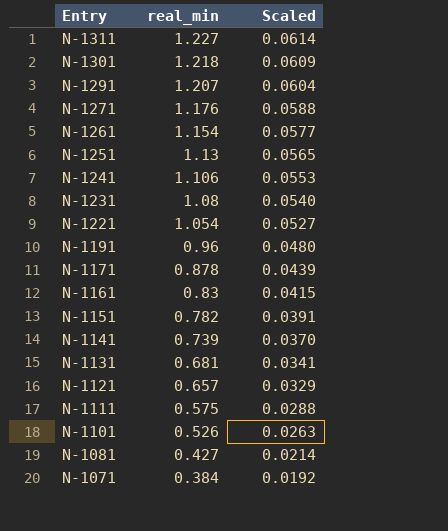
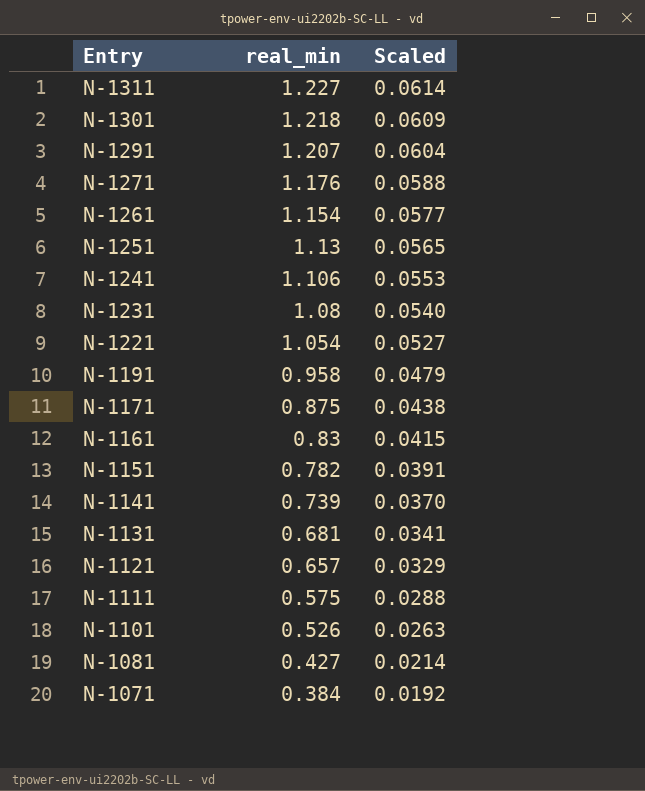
N-1191 | real_min: 0.96 -> 0.958
N-1191 | Scaled: 0.0480 -> 0.0479
N-1171 | real_min: 0.878 -> 0.875
N-1171 | Scaled: 0.0439 -> 0.0438

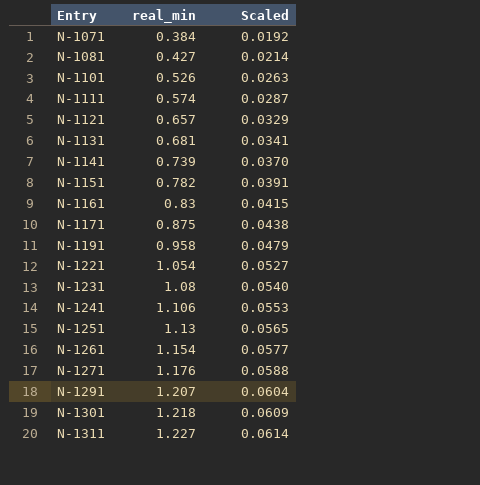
row order: Entry descending -> Entry ascending
N-1111 | real_min: 0.575 -> 0.574
N-1111 | Scaled: 0.0288 -> 0.0287

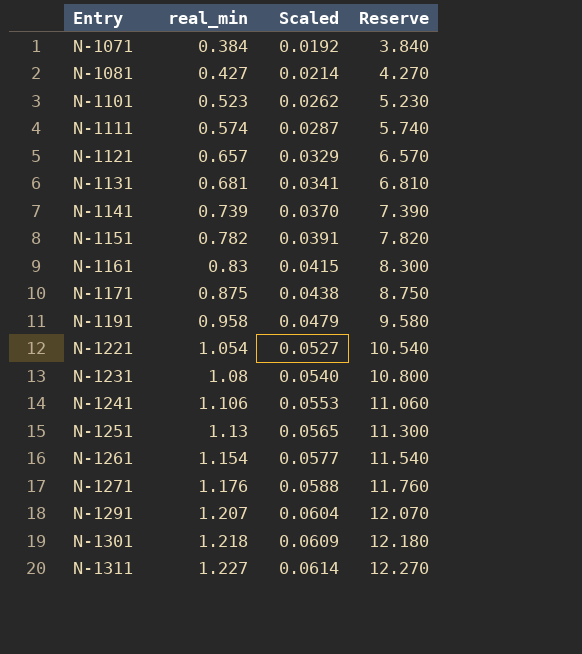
column Reserve | formula: none -> [real_min] * 10
N-1101 | real_min: 0.526 -> 0.523
N-1101 | Scaled: 0.0263 -> 0.0262

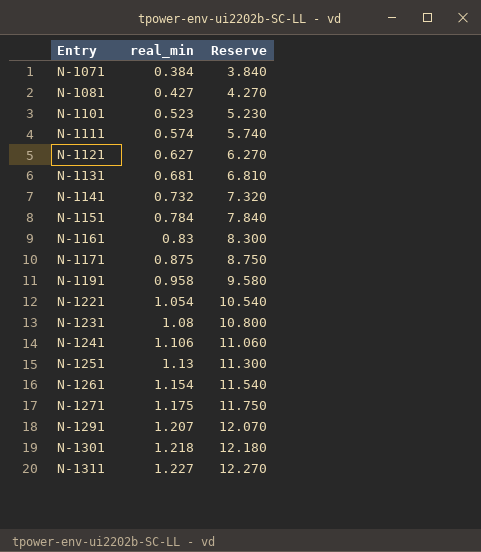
column Scaled | formula: [real_min] * 0.05 -> none
N-1121 | real_min: 0.657 -> 0.627
N-1121 | Reserve: 6.570 -> 6.270
N-1141 | real_min: 0.739 -> 0.732
N-1141 | Reserve: 7.390 -> 7.320
N-1151 | real_min: 0.782 -> 0.784
N-1151 | Reserve: 7.820 -> 7.840
N-1271 | real_min: 1.176 -> 1.175
N-1271 | Reserve: 11.760 -> 11.750

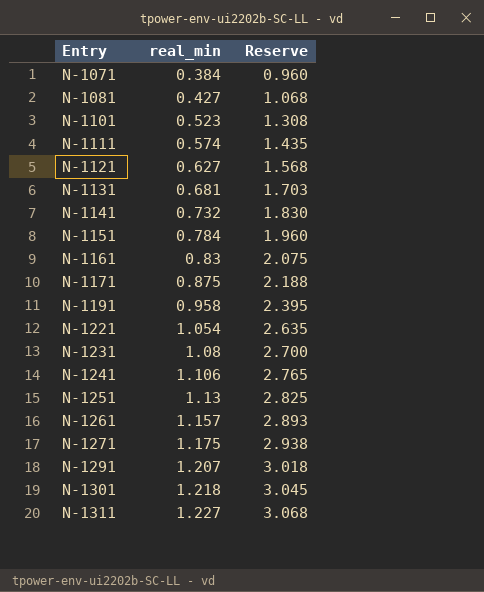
column Reserve | formula: [real_min] * 10 -> [real_min] * 2.5
N-1261 | real_min: 1.154 -> 1.157

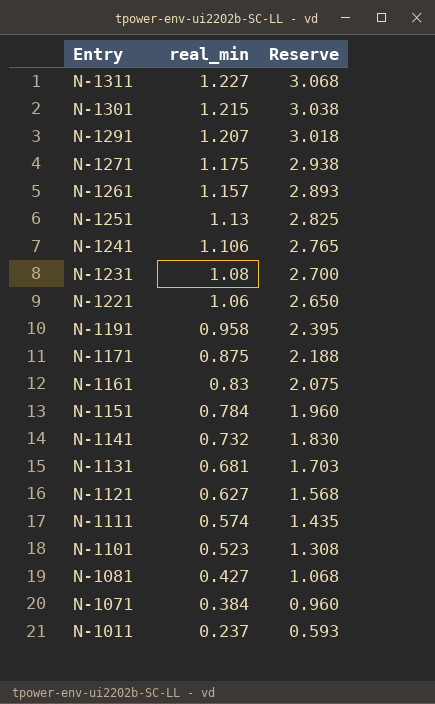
row order: Entry ascending -> Entry descending
N-1301 | real_min: 1.218 -> 1.215
N-1301 | Reserve: 3.045 -> 3.038
N-1221 | real_min: 1.054 -> 1.06
N-1221 | Reserve: 2.635 -> 2.650
row N-1011: none -> 0.237 | 0.593

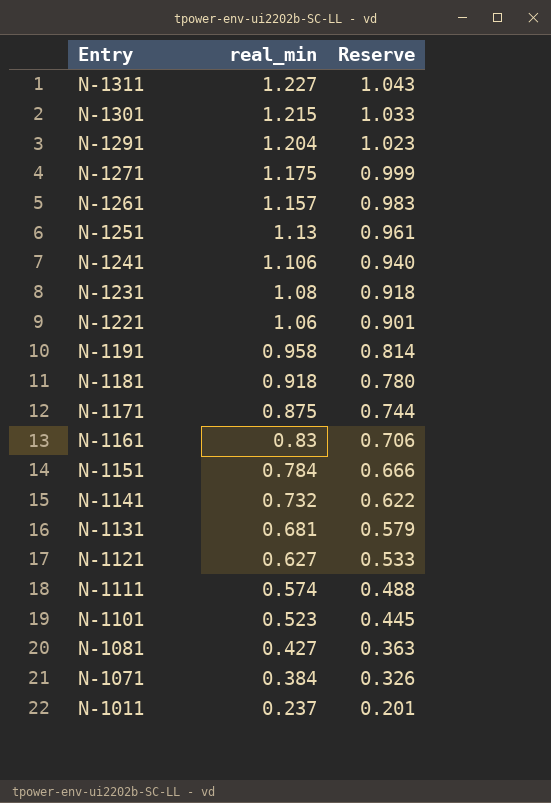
column Reserve | formula: [real_min] * 2.5 -> [real_min] * 0.85
N-1291 | real_min: 1.207 -> 1.204
row N-1181: none -> 0.918 | 0.780

